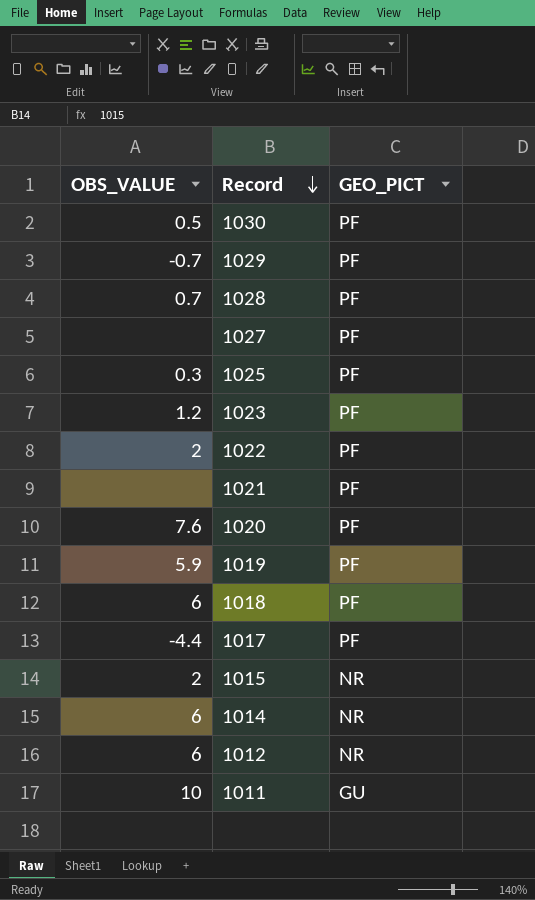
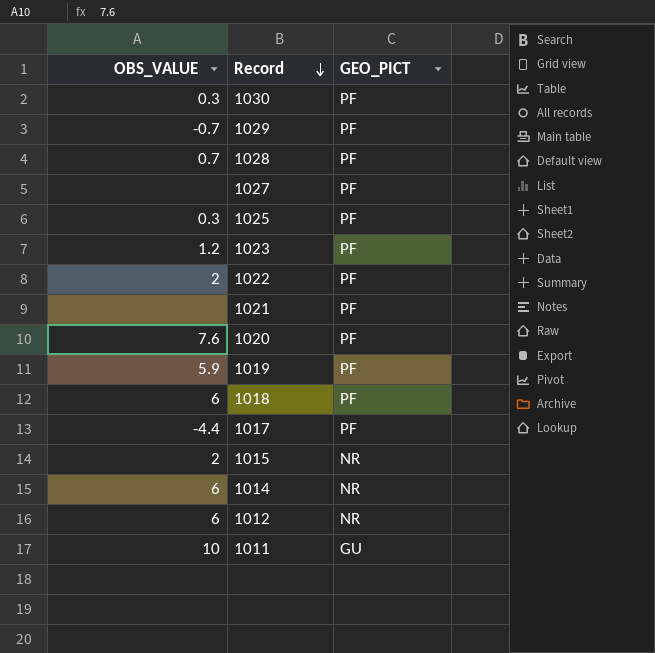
1030 | OBS_VALUE: 0.5 -> 0.3

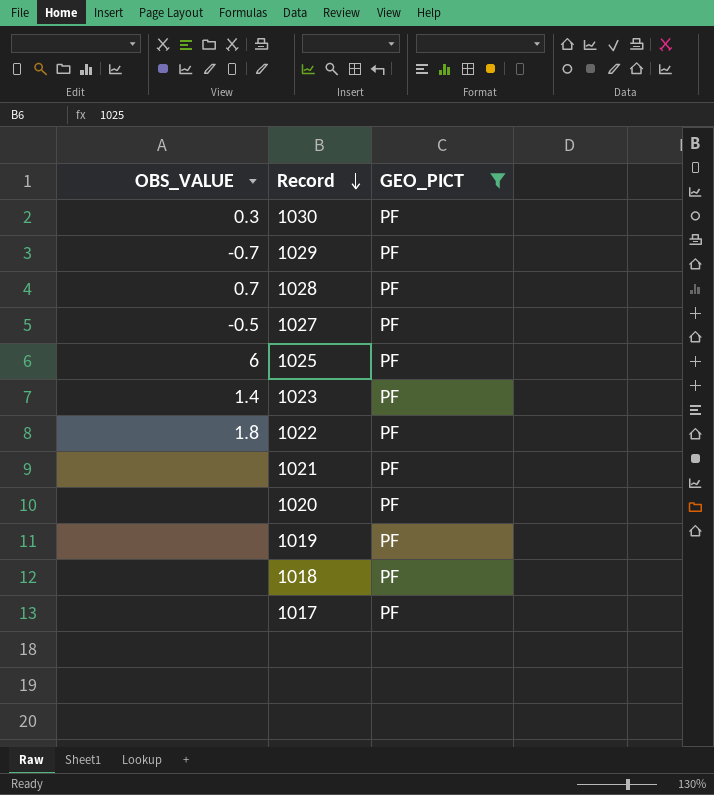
filter: none -> GEO_PICT = PF
1027 | OBS_VALUE: none -> -0.5
1025 | OBS_VALUE: 0.3 -> 6
1023 | OBS_VALUE: 1.2 -> 1.4
1022 | OBS_VALUE: 2 -> 1.8
1020 | OBS_VALUE: 7.6 -> none
1019 | OBS_VALUE: 5.9 -> none
1018 | OBS_VALUE: 6 -> none
1017 | OBS_VALUE: -4.4 -> none

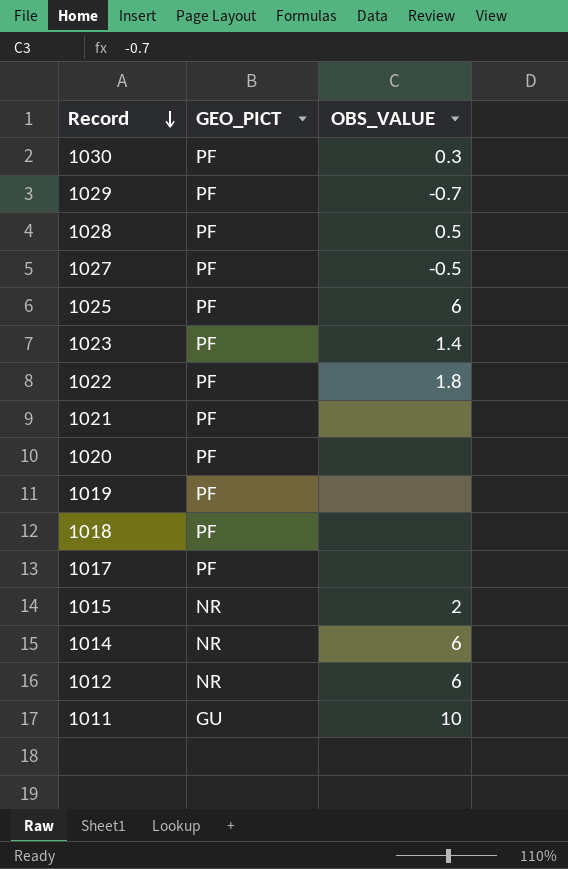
filter: GEO_PICT = PF -> none
column OBS_VALUE | position: 1 -> 3
1028 | OBS_VALUE: 0.7 -> 0.5

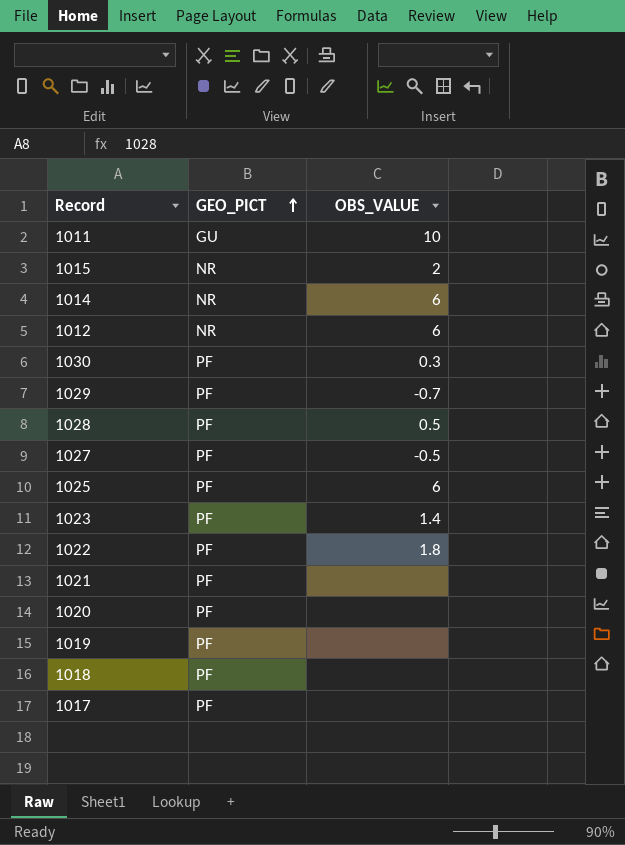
row order: Record descending -> GEO_PICT ascending

